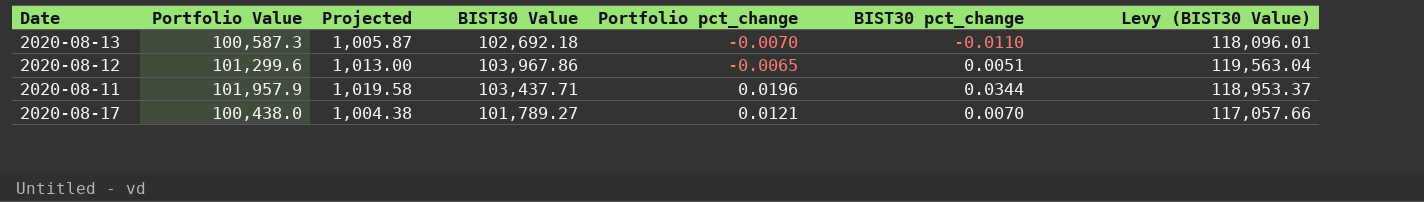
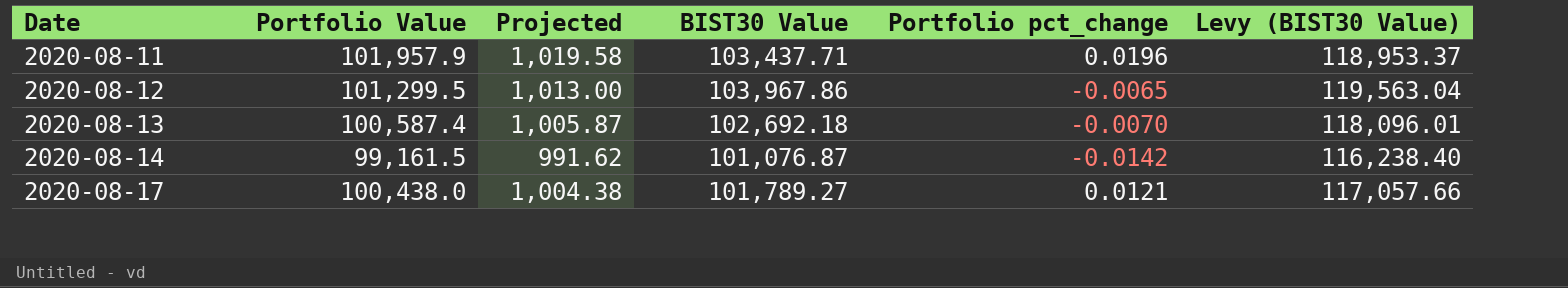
row order: none -> Date ascending
column BIST30 pct_change | position: 6 -> none
2020-08-12 | Portfolio Value: 101,299.6 -> 101,299.5
2020-08-13 | Portfolio Value: 100,587.3 -> 100,587.4
row 2020-08-14: none -> 99,161.5 | 991.62 | 101,076.87 | -0.0142 | 116,238.40

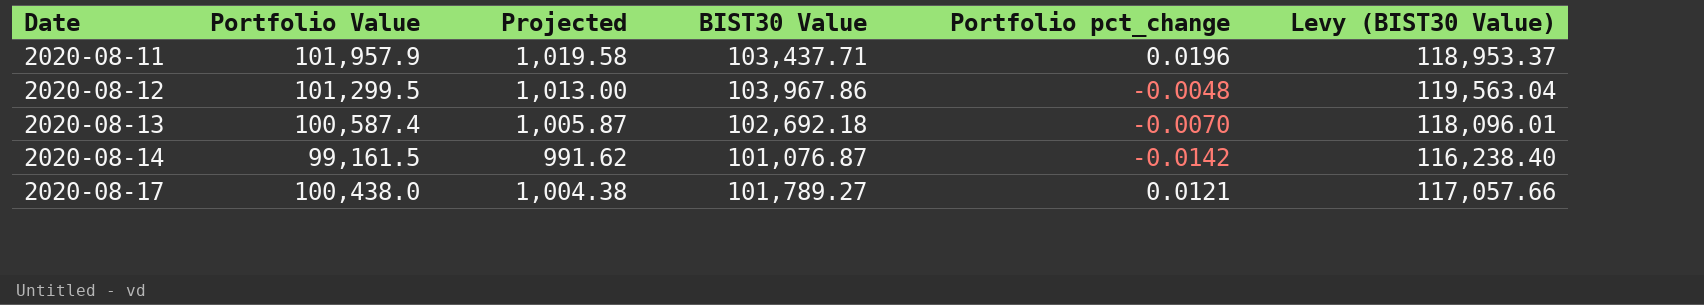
2020-08-12 | Portfolio pct_change: -0.0065 -> -0.0048

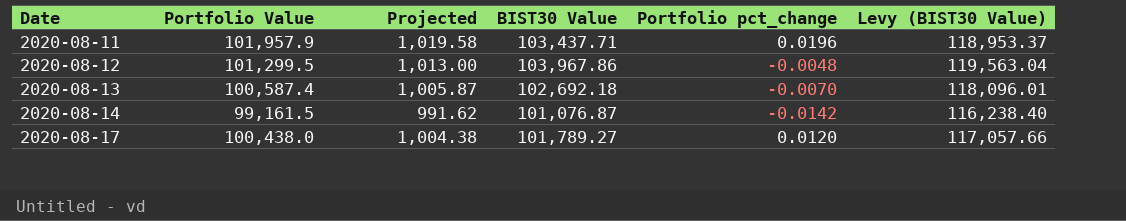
2020-08-17 | Portfolio pct_change: 0.0121 -> 0.0120

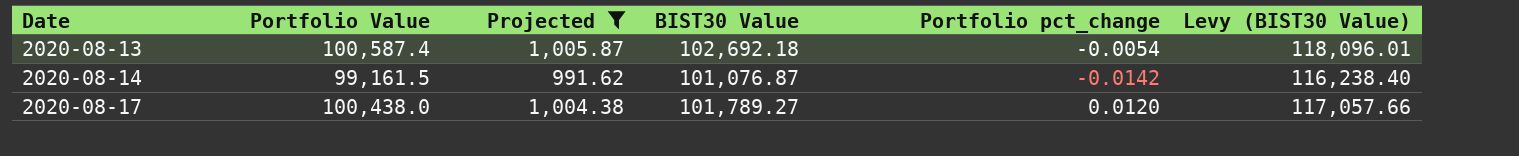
filter: none -> Projected <= 1,005.87
2020-08-13 | Portfolio pct_change: -0.0070 -> -0.0054

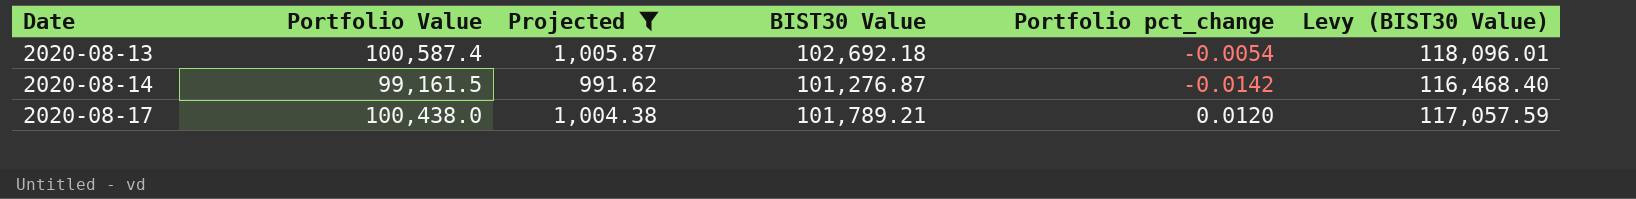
2020-08-14 | BIST30 Value: 101,076.87 -> 101,276.87
2020-08-14 | Levy (BIST30 Value): 116,238.40 -> 116,468.40
2020-08-17 | BIST30 Value: 101,789.27 -> 101,789.21
2020-08-17 | Levy (BIST30 Value): 117,057.66 -> 117,057.59

